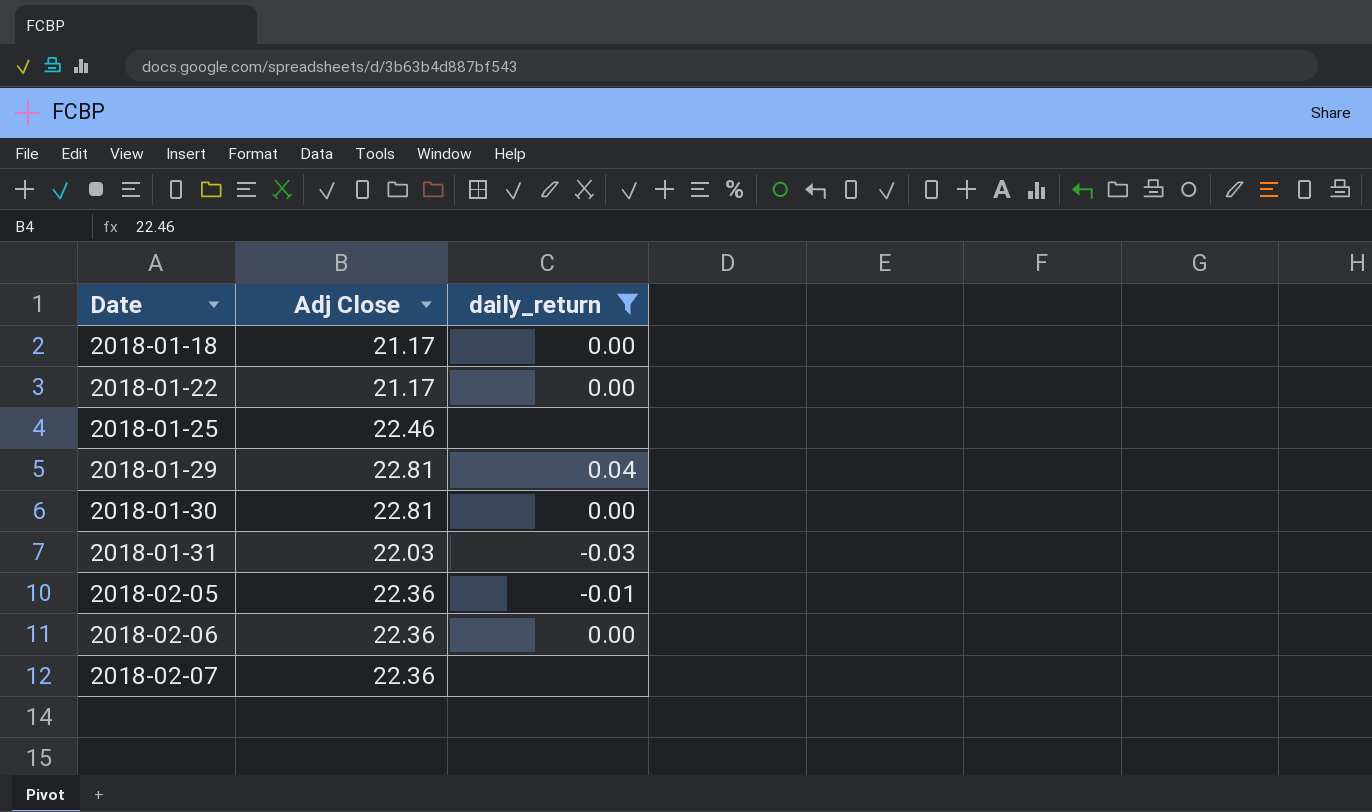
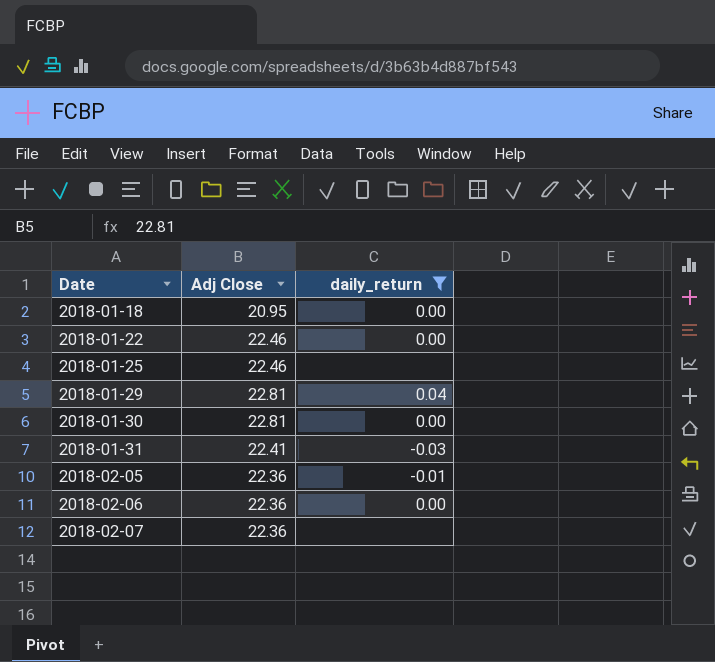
2018-01-18 | Adj Close: 21.17 -> 20.95
2018-01-22 | Adj Close: 21.17 -> 22.46
2018-01-31 | Adj Close: 22.03 -> 22.41

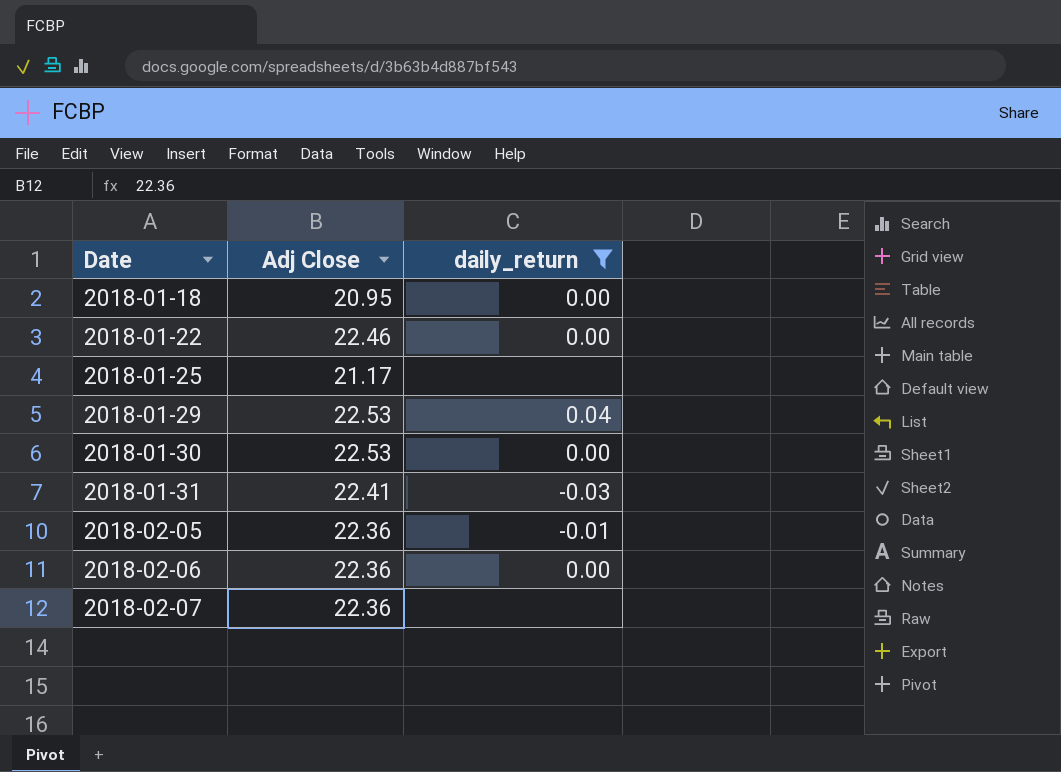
2018-01-25 | Adj Close: 22.46 -> 21.17
2018-01-29 | Adj Close: 22.81 -> 22.53
2018-01-30 | Adj Close: 22.81 -> 22.53

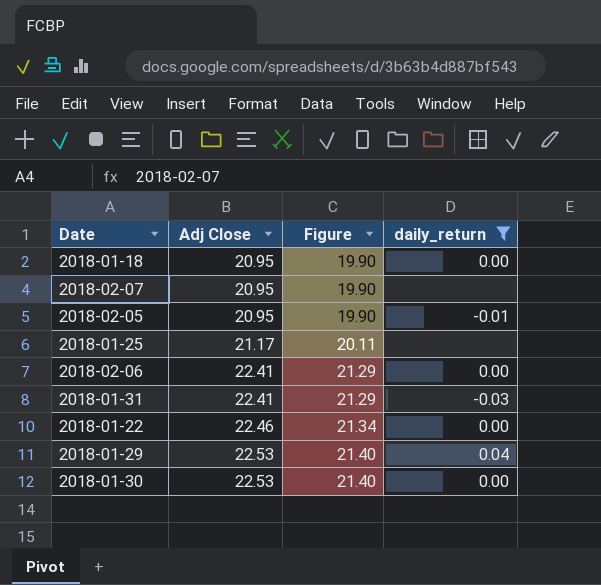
row order: Date ascending -> Adj Close ascending
column Figure | formula: none -> [Adj Close] * 0.95
2018-02-07 | Adj Close: 22.36 -> 20.95
2018-02-05 | Adj Close: 22.36 -> 20.95
2018-02-06 | Adj Close: 22.36 -> 22.41

